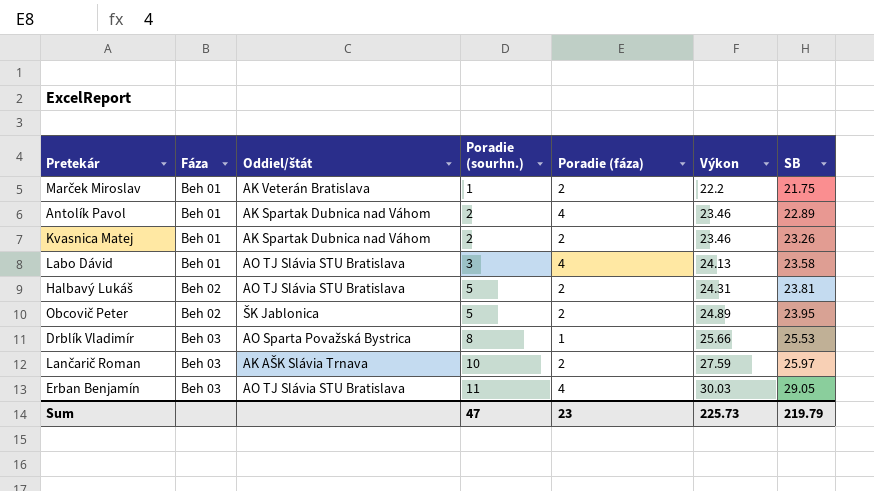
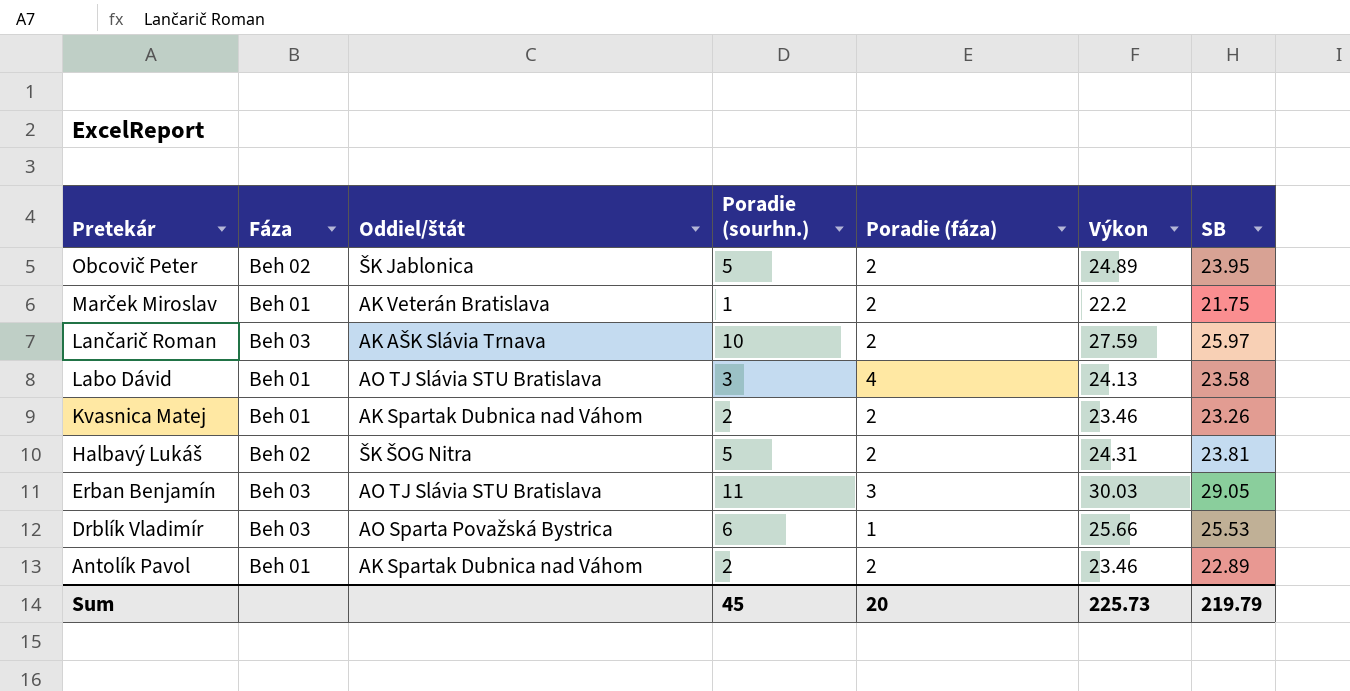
row order: Fáza ascending -> Pretekár descending
Halbavý Lukáš | Oddiel/štát: AO TJ Slávia STU Bratislava -> ŠK ŠOG Nitra
Erban Benjamín | Poradie (fáza): 4 -> 3
Drblík Vladimír | Poradie (sourhn.): 8 -> 6
Antolík Pavol | Poradie (fáza): 4 -> 2
Sum | Poradie (sourhn.): 47 -> 45
Sum | Poradie (fáza): 23 -> 20

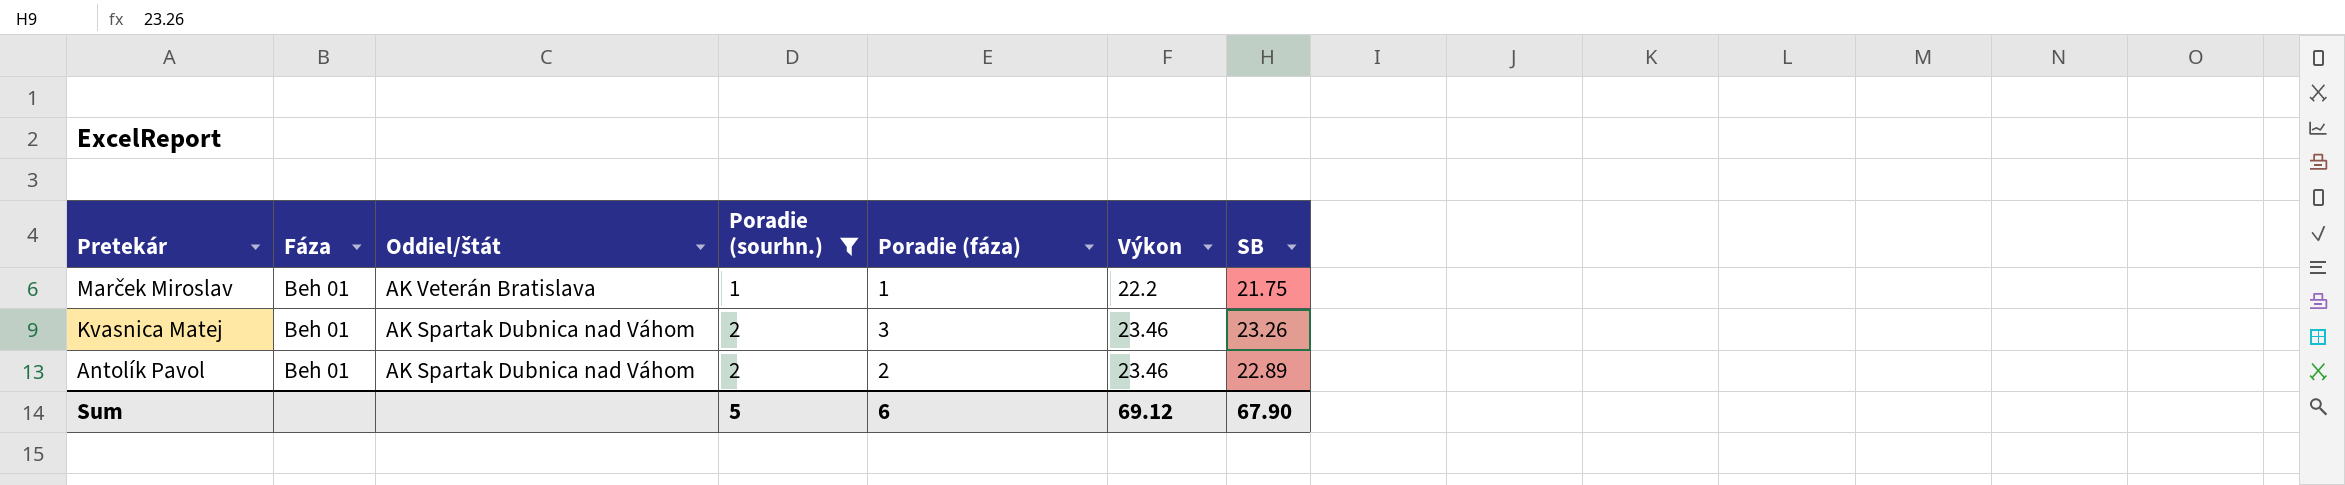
filter: none -> Poradie (sourhn.) <= 2
Marček Miroslav | Poradie (fáza): 2 -> 1
Kvasnica Matej | Poradie (fáza): 2 -> 3
Sum | Poradie (sourhn.): 45 -> 5
Sum | Poradie (fáza): 20 -> 6
Sum | Výkon: 225.73 -> 69.12
Sum | SB: 219.79 -> 67.90

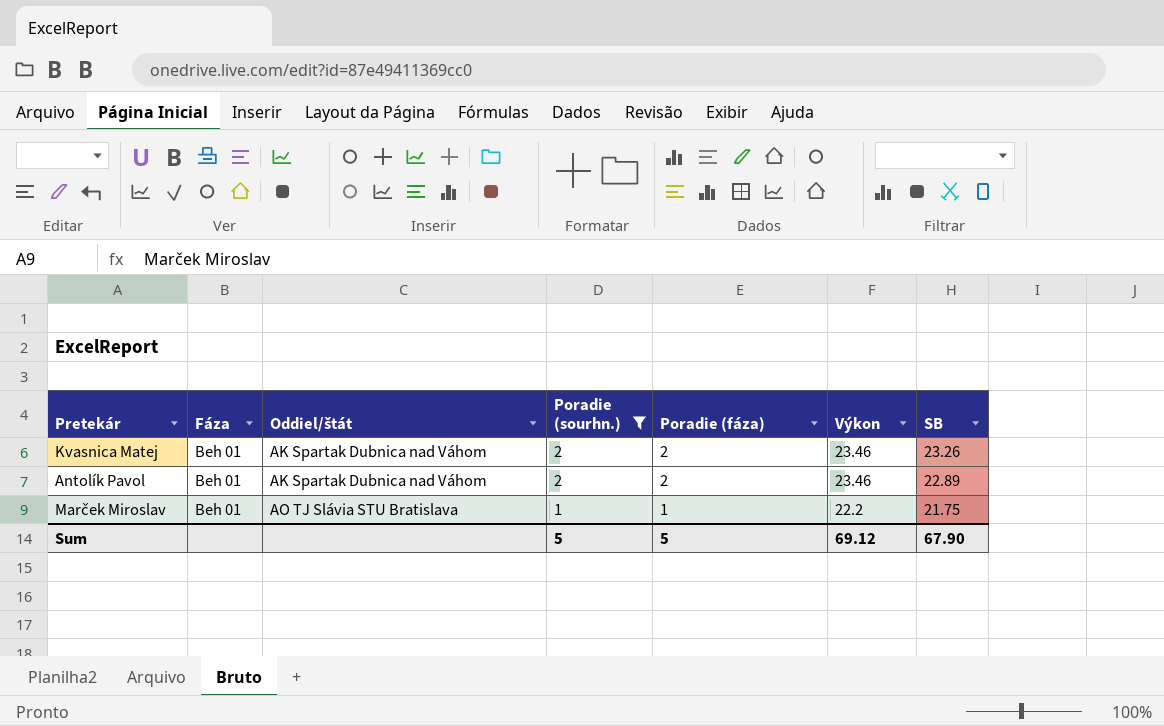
row order: Pretekár descending -> Oddiel/štát ascending
Kvasnica Matej | Poradie (fáza): 3 -> 2
Marček Miroslav | Oddiel/štát: AK Veterán Bratislava -> AO TJ Slávia STU Bratislava
Sum | Poradie (fáza): 6 -> 5

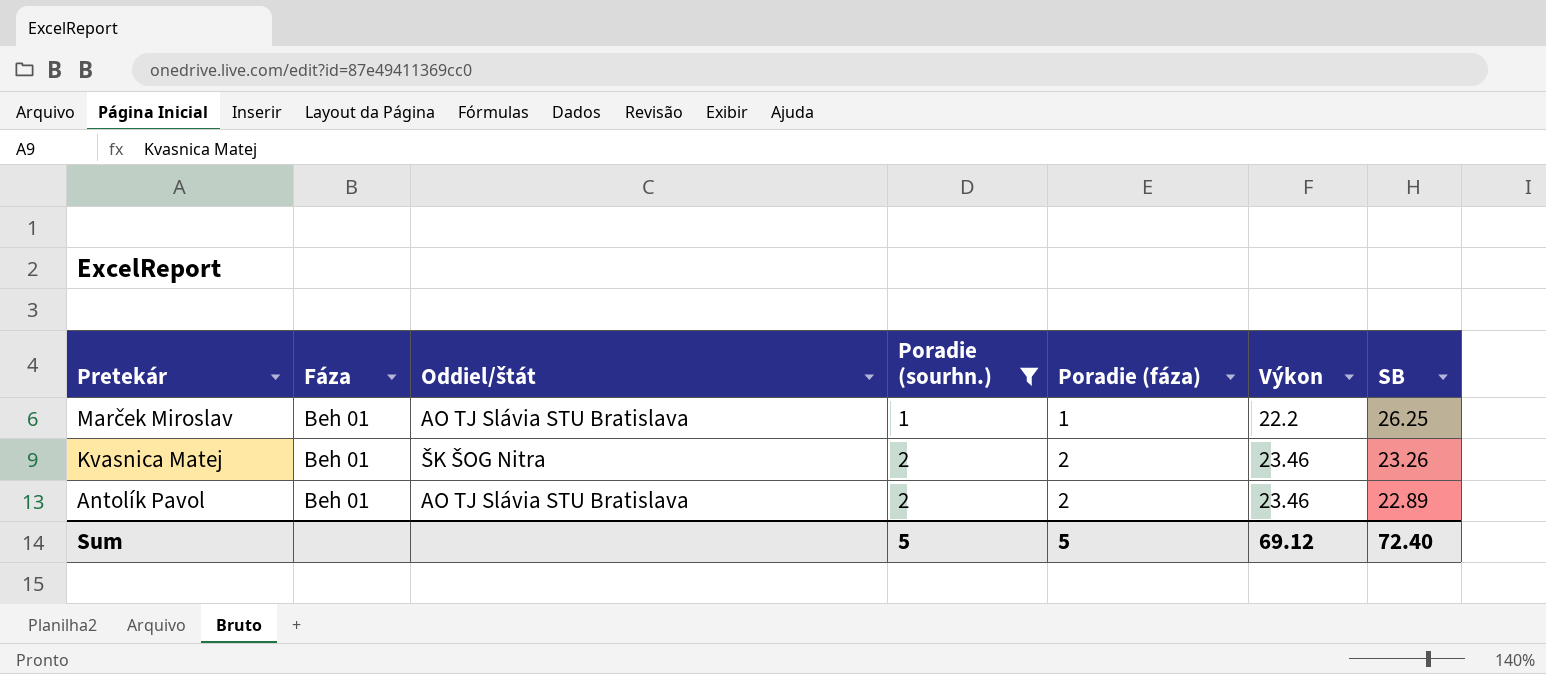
row order: Oddiel/štát ascending -> Pretekár descending
Marček Miroslav | SB: 21.75 -> 26.25
Kvasnica Matej | Oddiel/štát: AK Spartak Dubnica nad Váhom -> ŠK ŠOG Nitra
Antolík Pavol | Oddiel/štát: AK Spartak Dubnica nad Váhom -> AO TJ Slávia STU Bratislava
Sum | SB: 67.90 -> 72.40

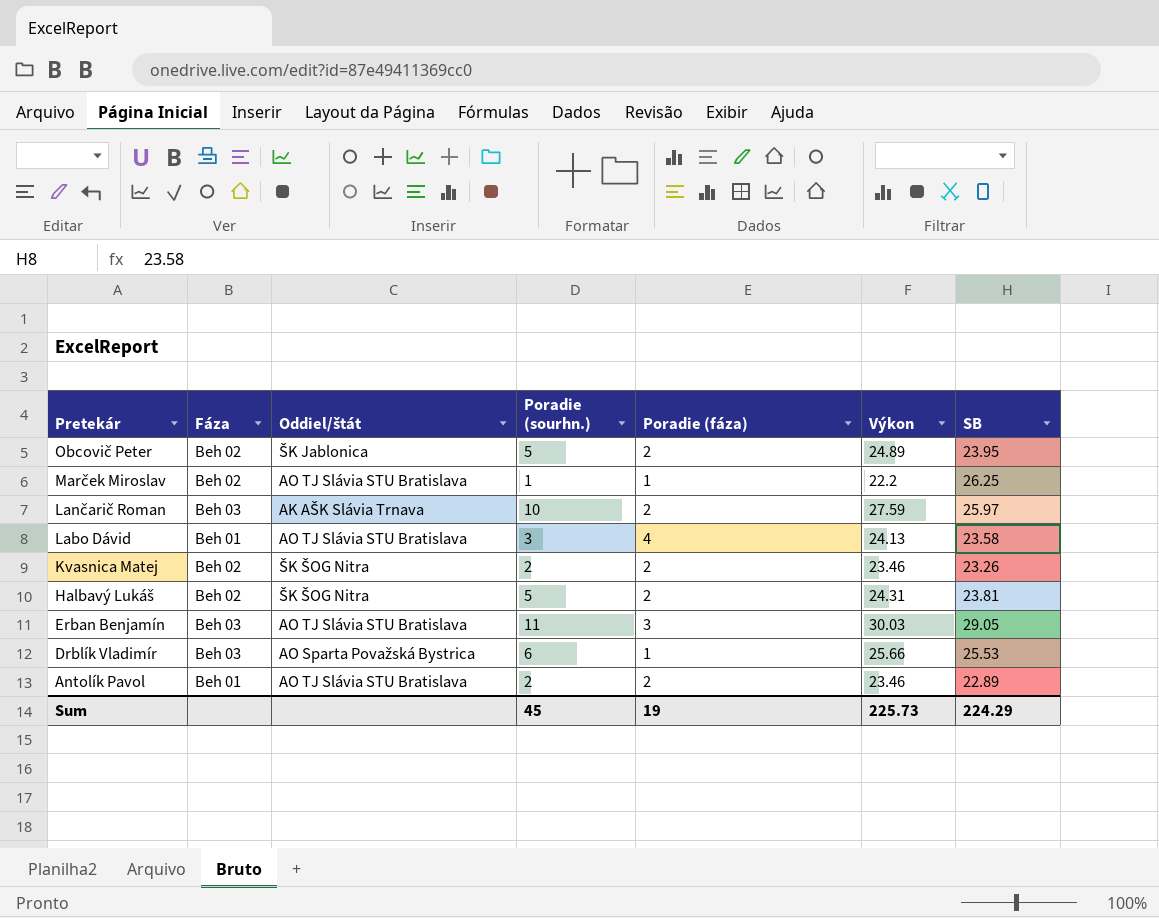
filter: Poradie (sourhn.) <= 2 -> none
Marček Miroslav | Fáza: Beh 01 -> Beh 02
Kvasnica Matej | Fáza: Beh 01 -> Beh 02
Sum | Poradie (sourhn.): 5 -> 45
Sum | Poradie (fáza): 5 -> 19
Sum | Výkon: 69.12 -> 225.73
Sum | SB: 72.40 -> 224.29

